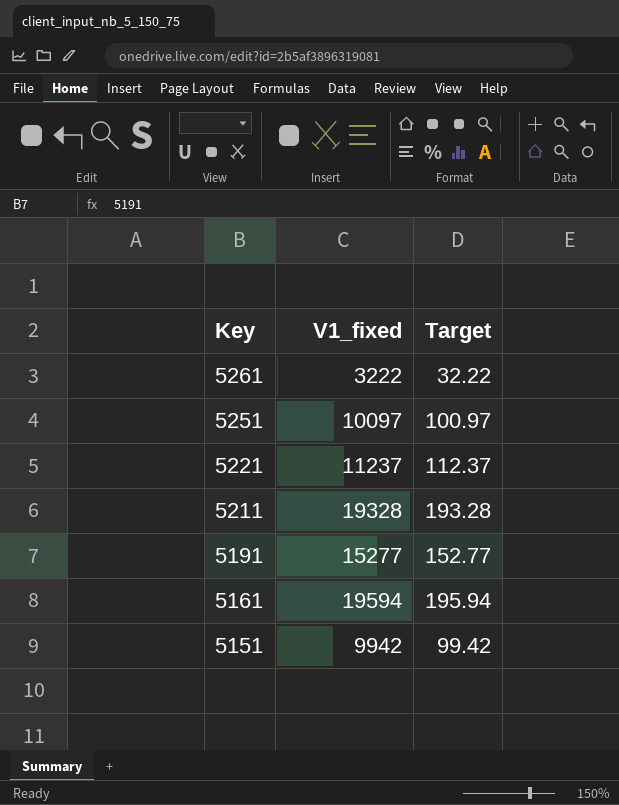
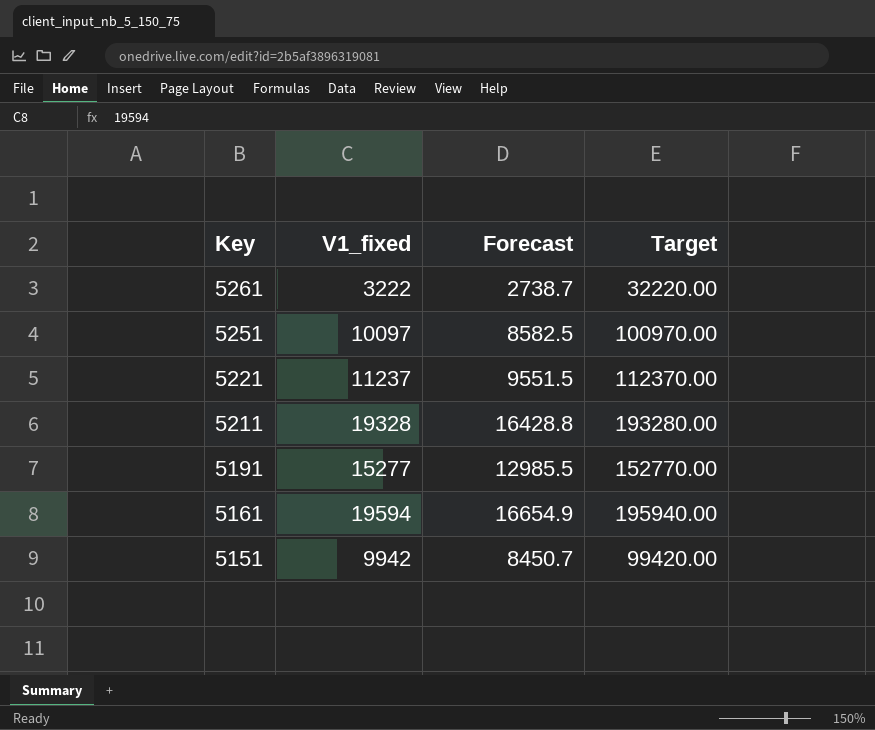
column Forecast | formula: none -> [V1_fixed] * 0.85
column Target | formula: [V1_fixed] * 0.01 -> [V1_fixed] * 10

